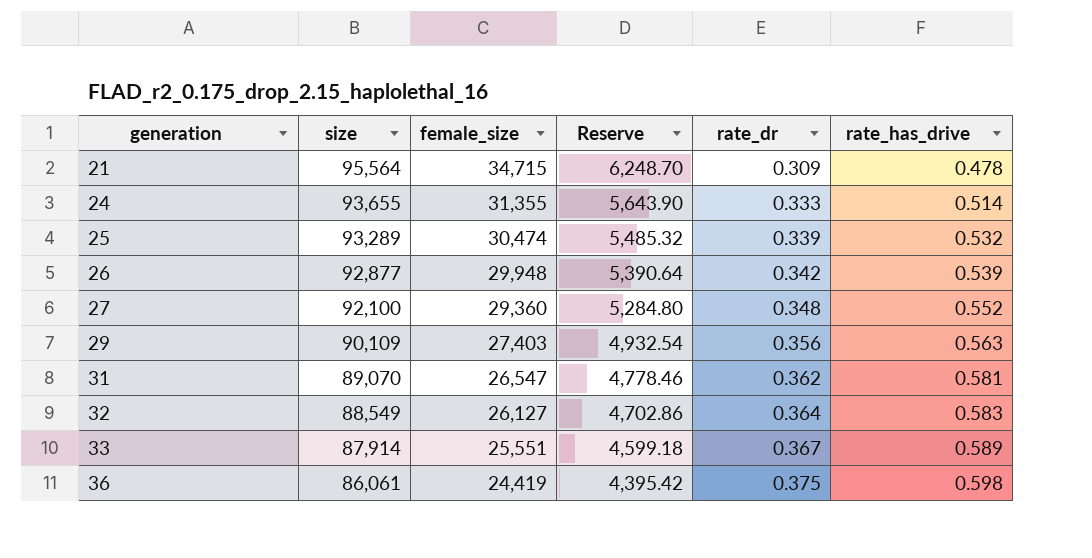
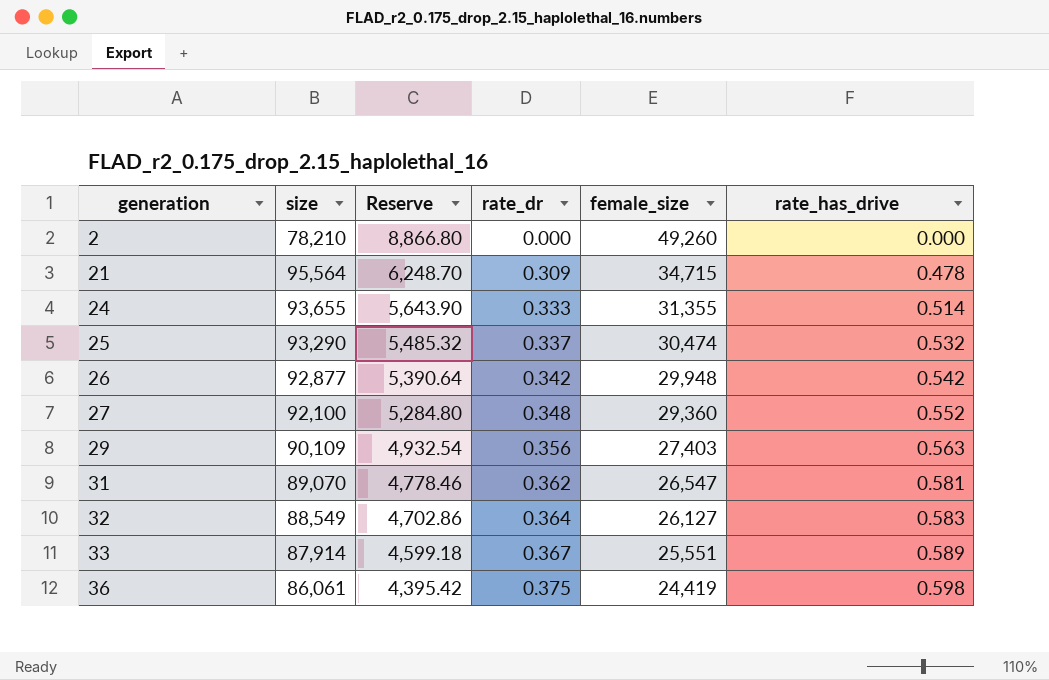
column female_size | position: 3 -> 5
row 2: none -> 78,210 | 8,866.80 | 0.000 | 49,260 | 0.000
25 | size: 93,289 -> 93,290
25 | rate_dr: 0.339 -> 0.337
26 | rate_has_drive: 0.539 -> 0.542

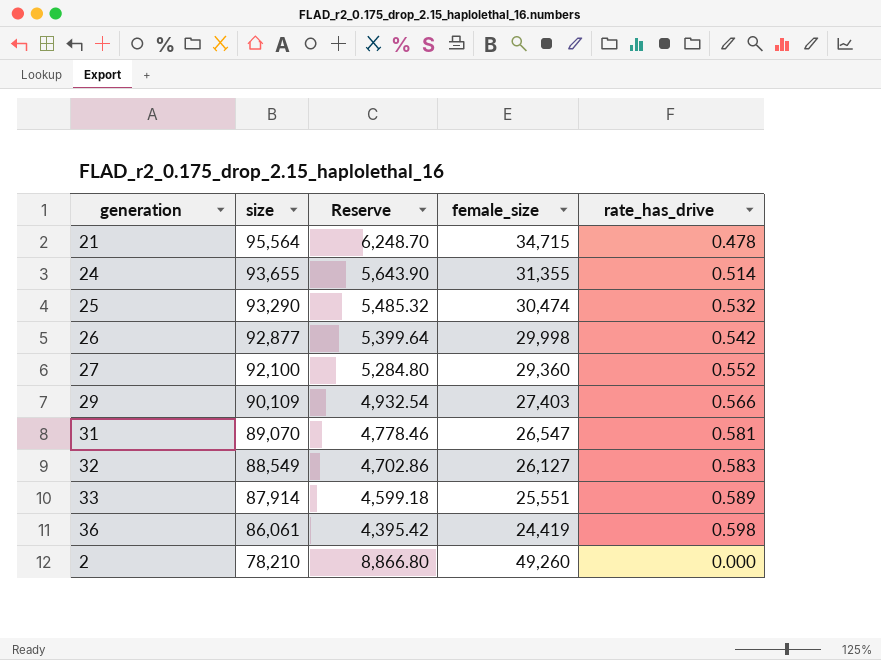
row order: generation ascending -> size descending
column rate_dr | position: 4 -> none
26 | Reserve: 5,390.64 -> 5,399.64
26 | female_size: 29,948 -> 29,998
29 | rate_has_drive: 0.563 -> 0.566

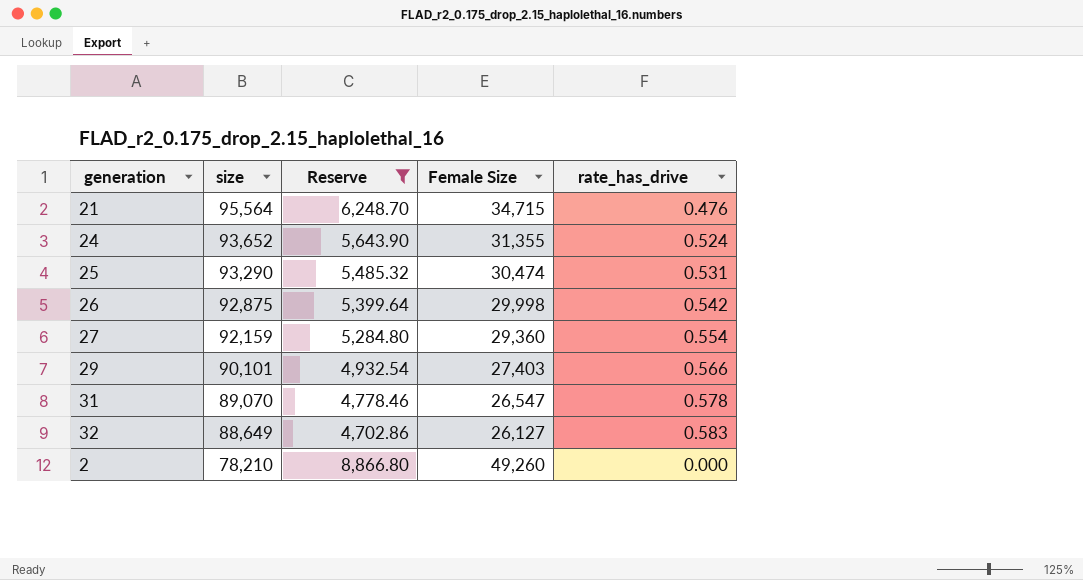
filter: none -> Reserve >= 4,702.86
column name: female_size -> Female Size
21 | rate_has_drive: 0.478 -> 0.476
24 | size: 93,655 -> 93,652
24 | rate_has_drive: 0.514 -> 0.524
25 | rate_has_drive: 0.532 -> 0.531
26 | size: 92,877 -> 92,875
27 | size: 92,100 -> 92,159
27 | rate_has_drive: 0.552 -> 0.554
29 | size: 90,109 -> 90,101
31 | rate_has_drive: 0.581 -> 0.578
32 | size: 88,549 -> 88,649

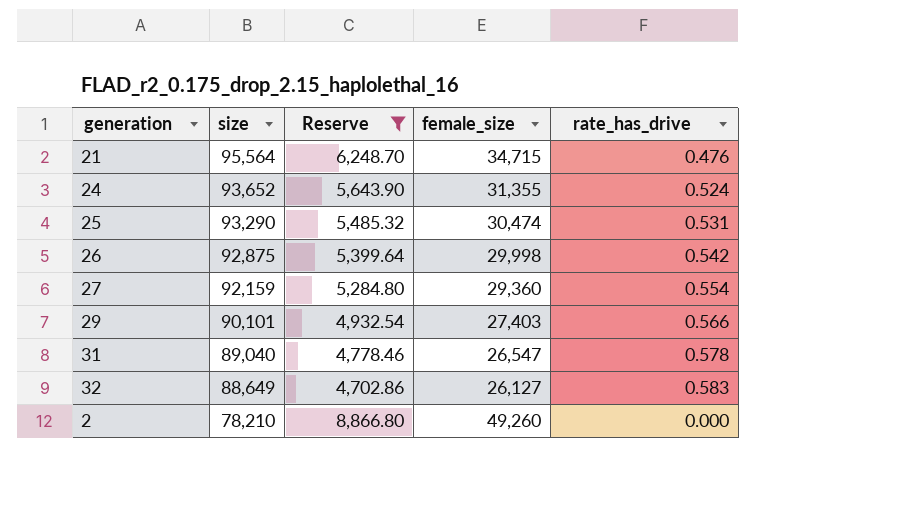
column name: Female Size -> female_size
31 | size: 89,070 -> 89,040

